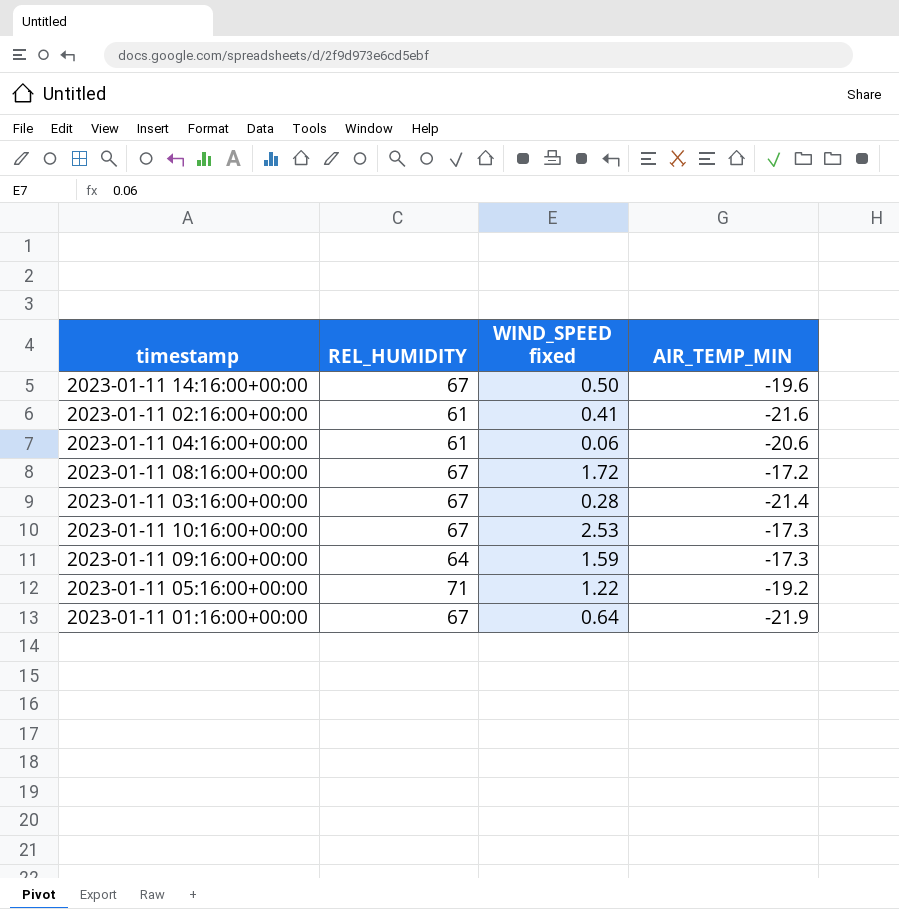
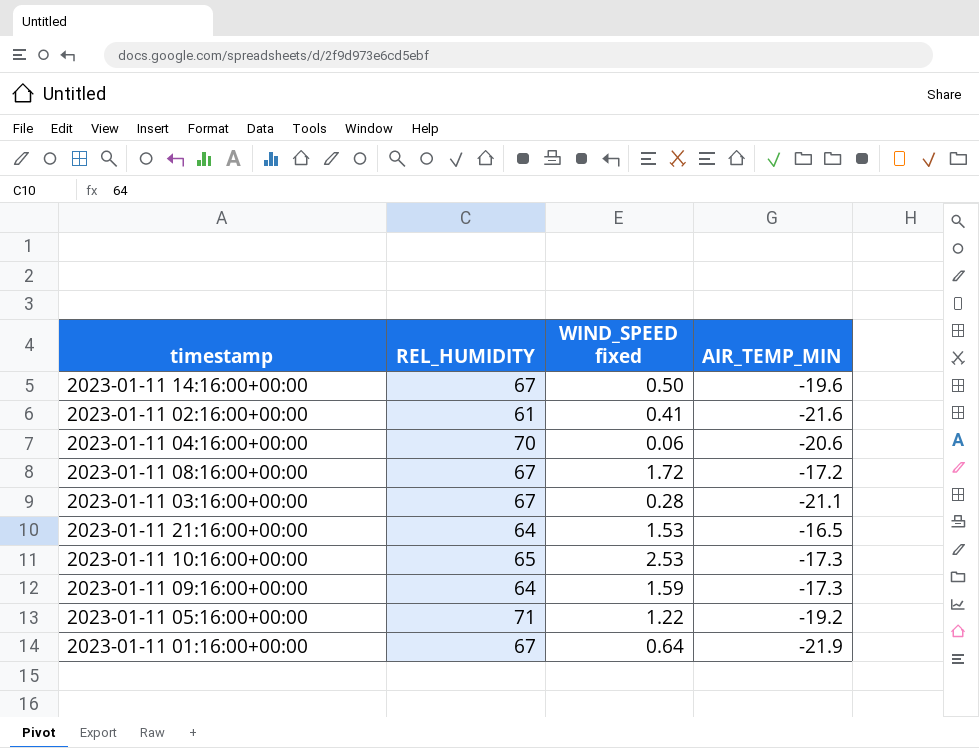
2023-01-11 04:16:00+00:00 | REL_HUMIDITY: 61 -> 70
2023-01-11 03:16:00+00:00 | AIR_TEMP_MIN: -21.4 -> -21.1
row 2023-01-11 21:16:00+00:00: none -> 64 | 1.53 | -16.5
2023-01-11 10:16:00+00:00 | REL_HUMIDITY: 67 -> 65

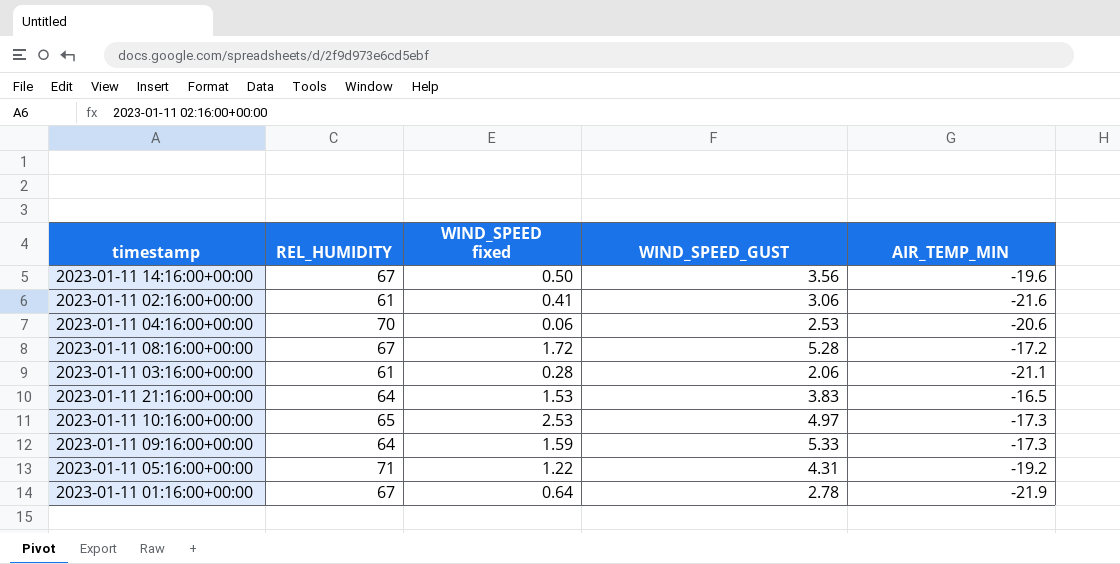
column WIND_SPEED_GUST | position: none -> 4
2023-01-11 03:16:00+00:00 | REL_HUMIDITY: 67 -> 61

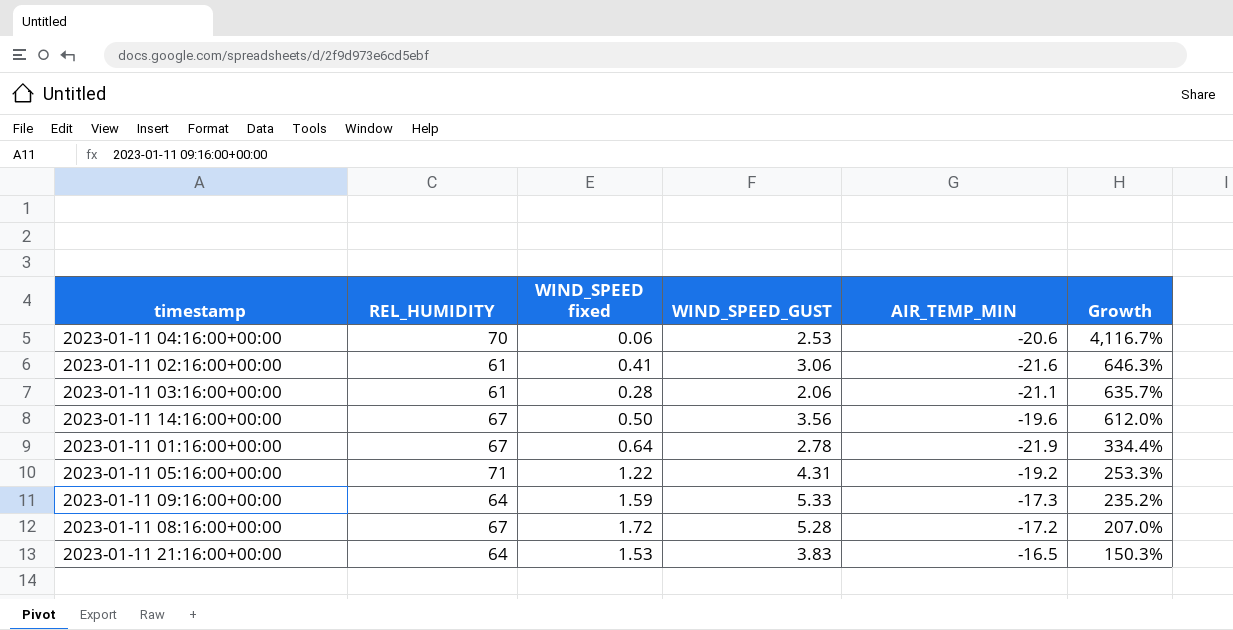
row order: none -> Growth descending
column Growth | formula: none -> ([WIND_SPEED_GUST] - [WIND_SPEED fixed]) / [WIND_SPEED fixed]
row 2023-01-11 10:16:00+00:00: 65 | 2.53 | 4.97 | -17.3 -> none

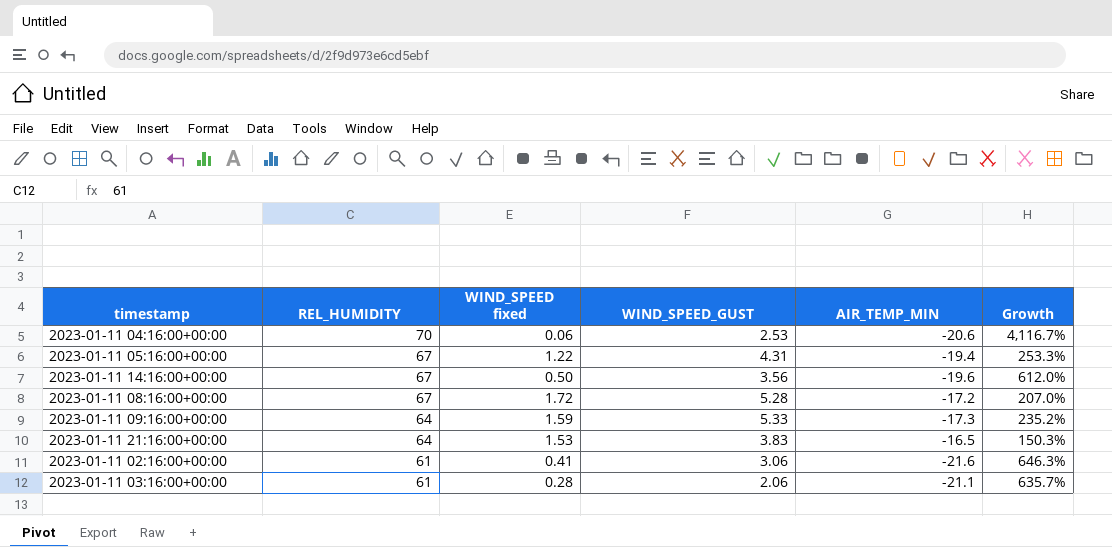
row order: Growth descending -> REL_HUMIDITY descending
row 2023-01-11 01:16:00+00:00: 67 | 0.64 | 2.78 | -21.9 | 334.4% -> none
2023-01-11 05:16:00+00:00 | REL_HUMIDITY: 71 -> 67
2023-01-11 05:16:00+00:00 | AIR_TEMP_MIN: -19.2 -> -19.4

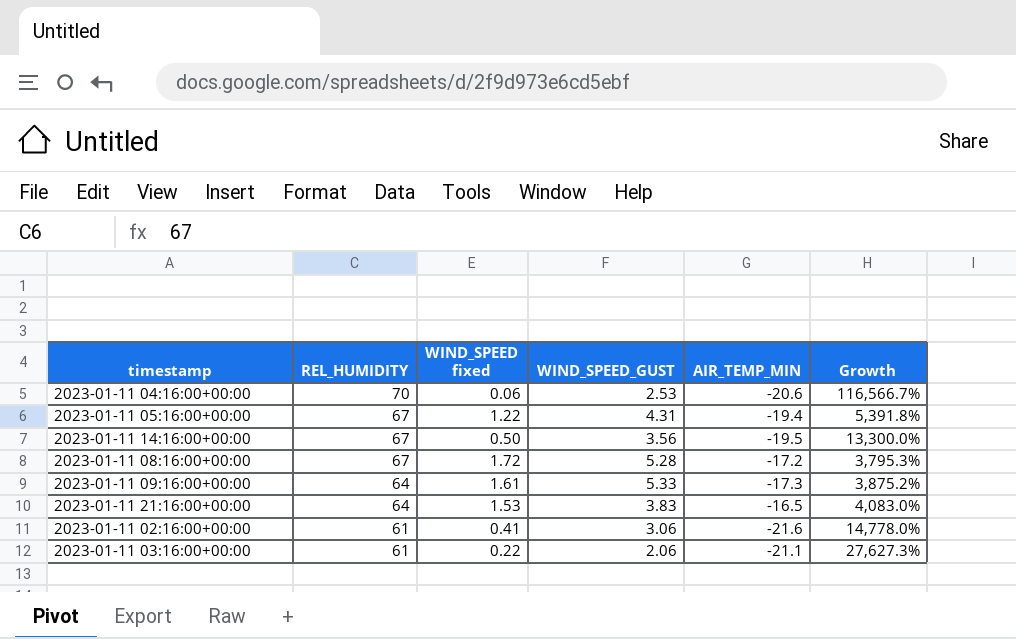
column Growth | formula: ([WIND_SPEED_GUST] - [WIND_SPEED fixed]) / [WIND_SPEED fixed] -> ([REL_HUMIDITY] - [WIND_SPEED fixed]) / [WIND_SPEED fixed]
2023-01-11 14:16:00+00:00 | AIR_TEMP_MIN: -19.6 -> -19.5
2023-01-11 09:16:00+00:00 | WIND_SPEED fixed: 1.59 -> 1.61
2023-01-11 03:16:00+00:00 | WIND_SPEED fixed: 0.28 -> 0.22

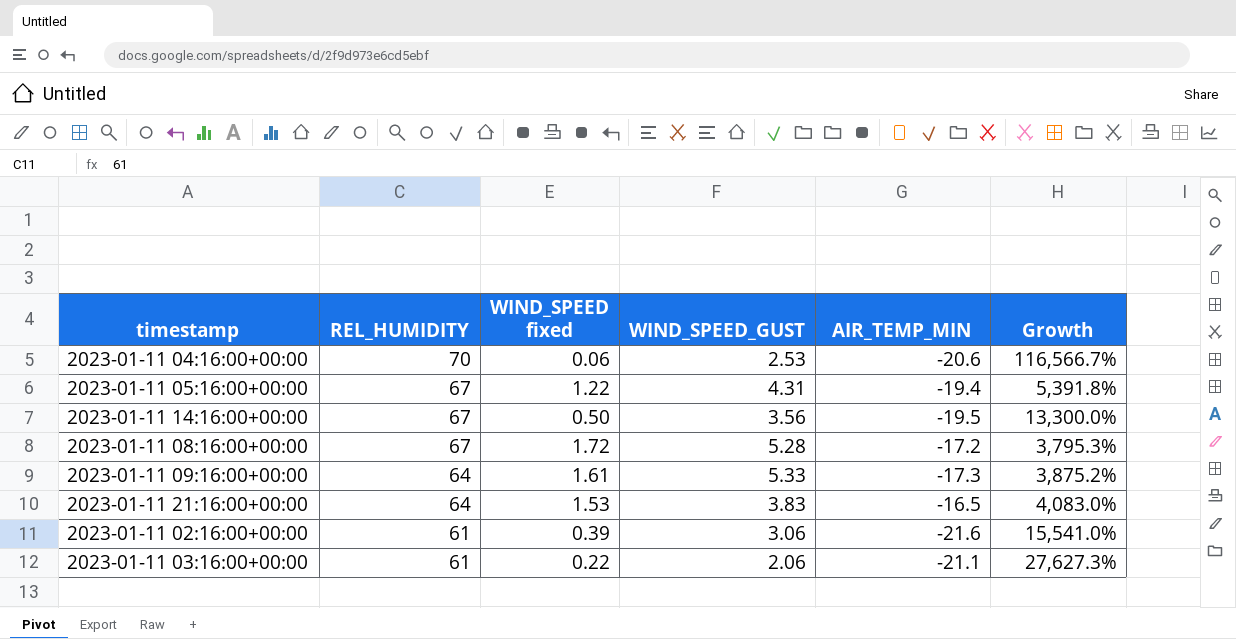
2023-01-11 02:16:00+00:00 | WIND_SPEED fixed: 0.41 -> 0.39
2023-01-11 02:16:00+00:00 | Growth: 14,778.0% -> 15,541.0%

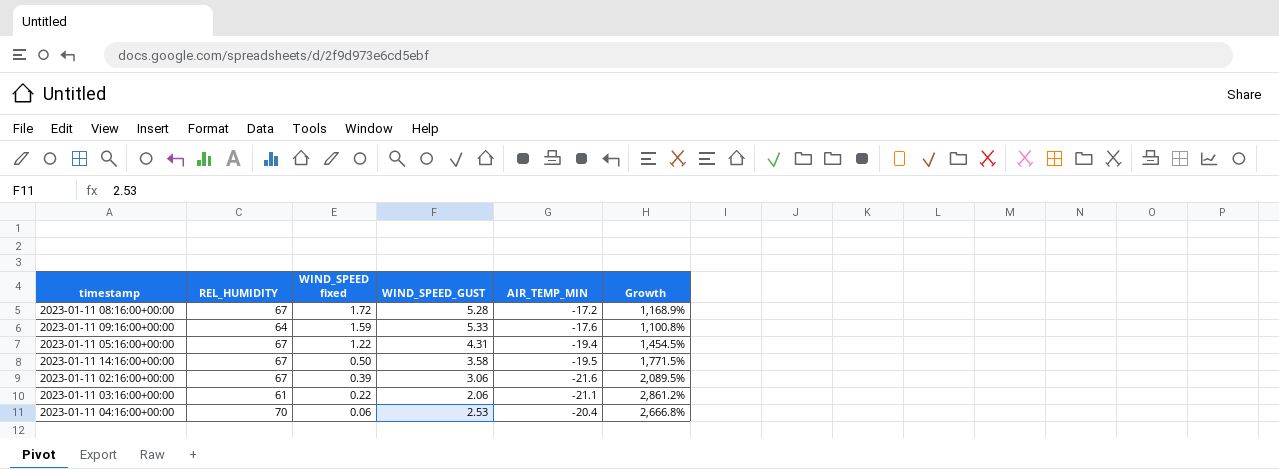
row order: REL_HUMIDITY descending -> WIND_SPEED fixed descending
column Growth | formula: ([REL_HUMIDITY] - [WIND_SPEED fixed]) / [WIND_SPEED fixed] -> ([REL_HUMIDITY] - [WIND_SPEED_GUST]) / [WIND_SPEED_GUST]
row 2023-01-11 21:16:00+00:00: 64 | 1.53 | 3.83 | -16.5 | 4,083.0% -> none
2023-01-11 09:16:00+00:00 | WIND_SPEED fixed: 1.61 -> 1.59
2023-01-11 09:16:00+00:00 | AIR_TEMP_MIN: -17.3 -> -17.6
2023-01-11 14:16:00+00:00 | WIND_SPEED_GUST: 3.56 -> 3.58
2023-01-11 02:16:00+00:00 | REL_HUMIDITY: 61 -> 67
2023-01-11 04:16:00+00:00 | AIR_TEMP_MIN: -20.6 -> -20.4

